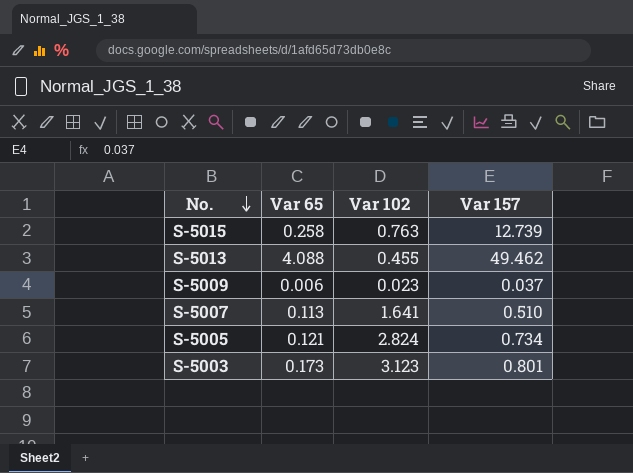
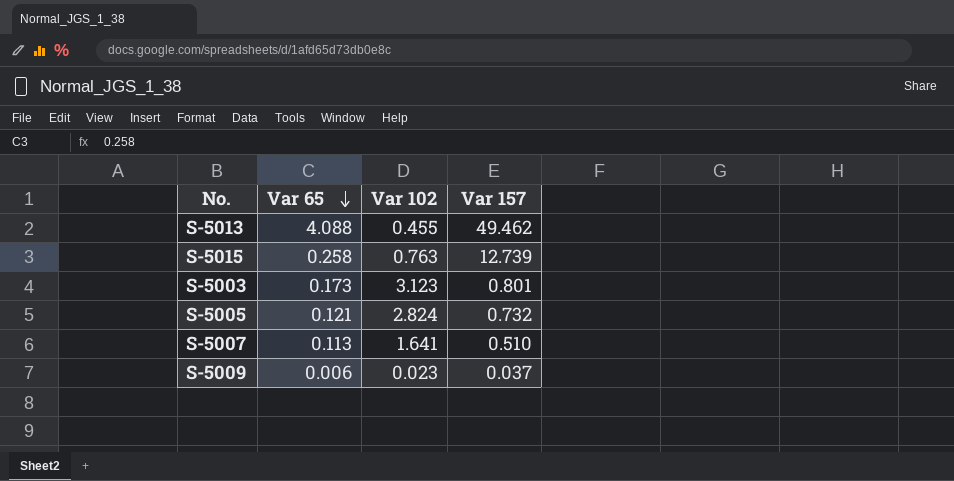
row order: No. descending -> Var 65 descending
S-5005 | Var 157: 0.734 -> 0.732

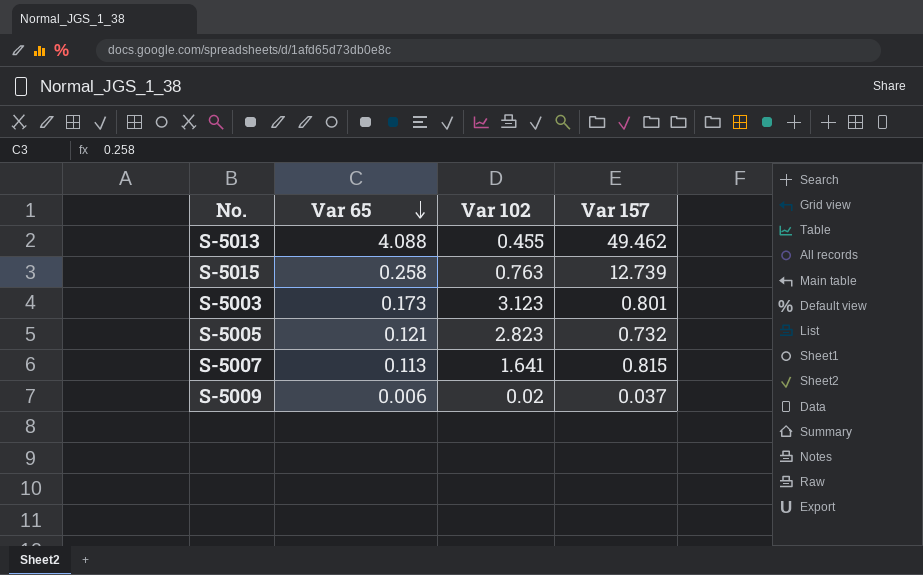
S-5005 | Var 102: 2.824 -> 2.823
S-5007 | Var 157: 0.510 -> 0.815
S-5009 | Var 102: 0.023 -> 0.02

